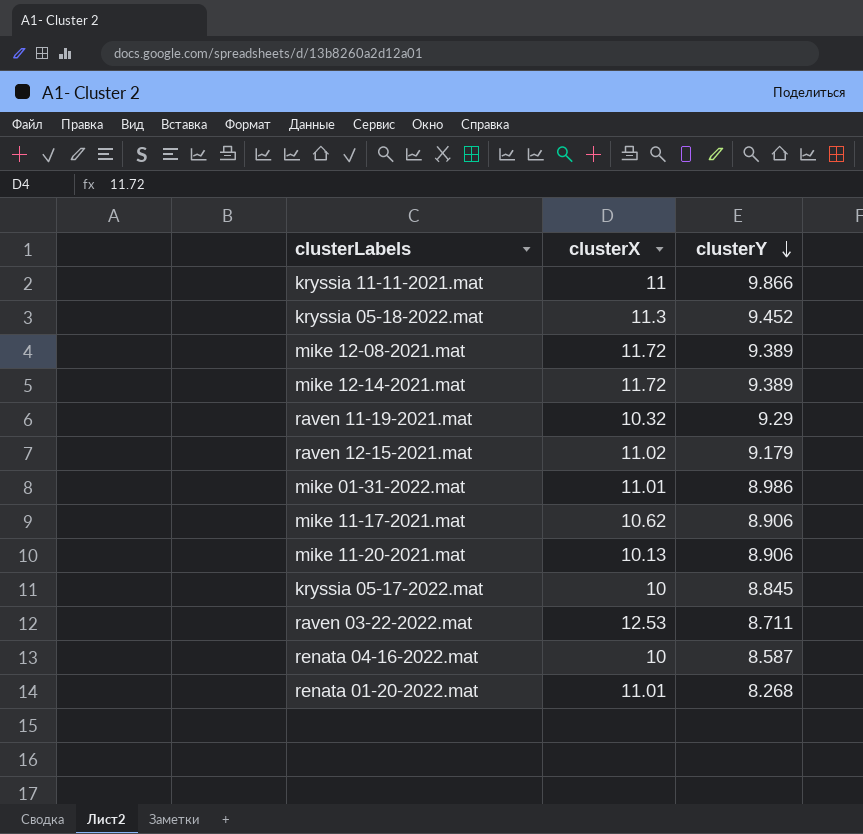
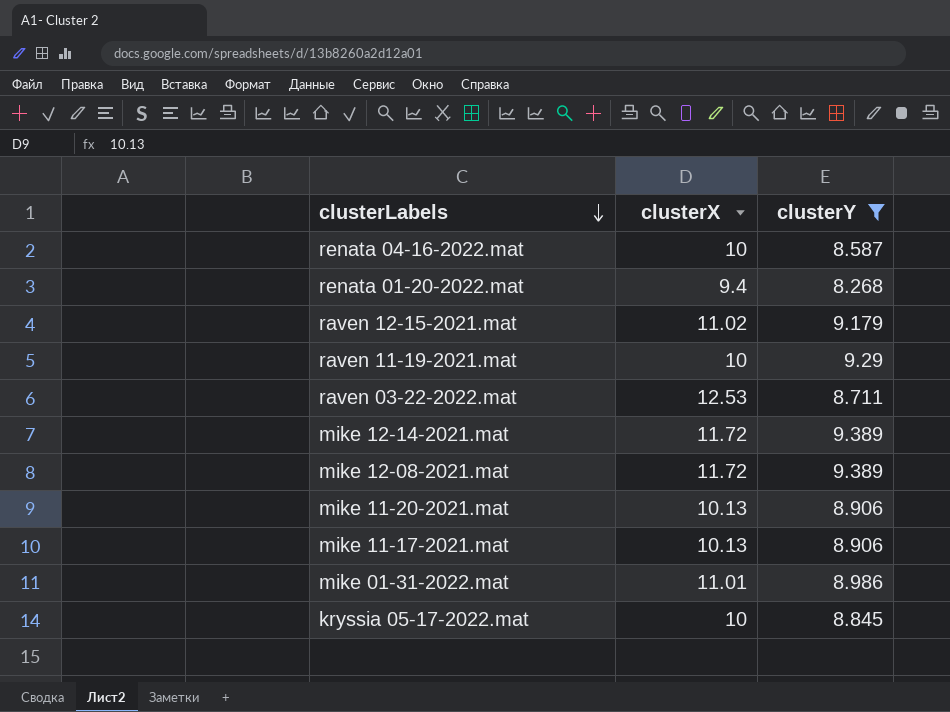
filter: none -> clusterY <= 9.389
row order: clusterY descending -> clusterLabels descending
renata 01-20-2022.mat | clusterX: 11.01 -> 9.4
raven 11-19-2021.mat | clusterX: 10.32 -> 10
mike 11-17-2021.mat | clusterX: 10.62 -> 10.13

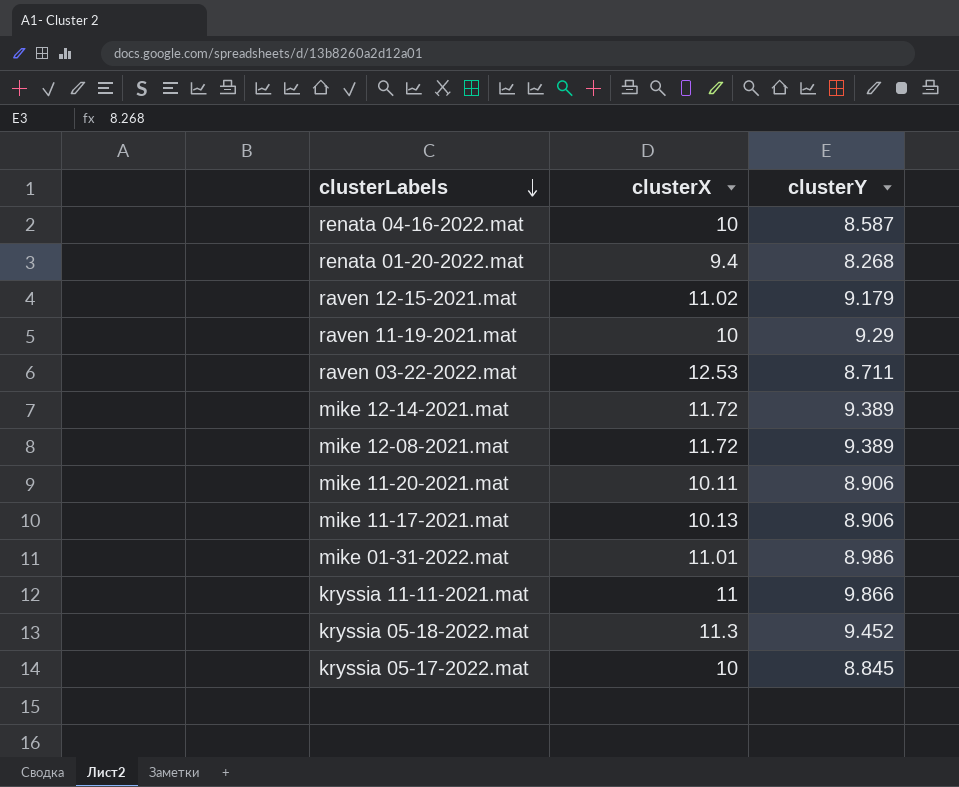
filter: clusterY <= 9.389 -> none
mike 11-20-2021.mat | clusterX: 10.13 -> 10.11

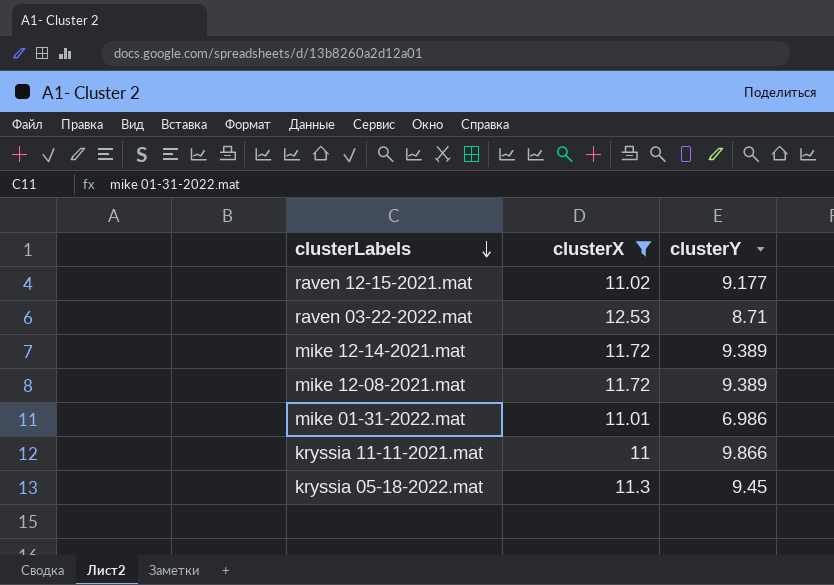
filter: none -> clusterX >= 11
raven 12-15-2021.mat | clusterY: 9.179 -> 9.177
raven 03-22-2022.mat | clusterY: 8.711 -> 8.71
mike 01-31-2022.mat | clusterY: 8.986 -> 6.986
kryssia 05-18-2022.mat | clusterY: 9.452 -> 9.45

